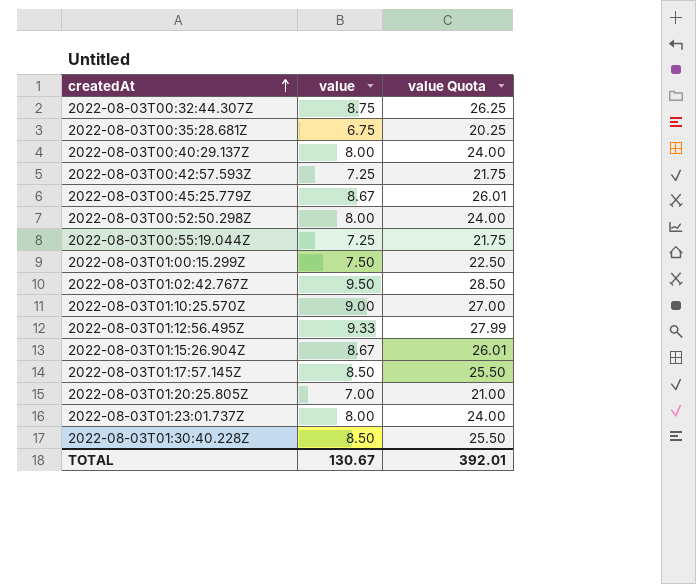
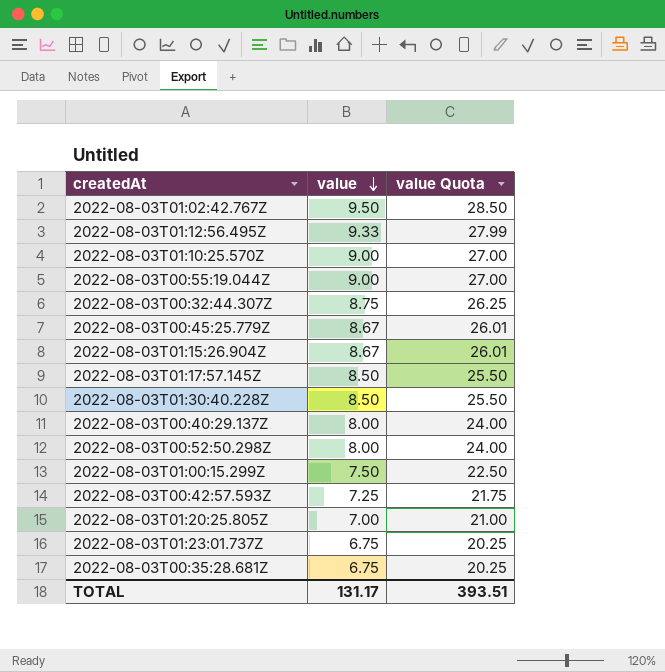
row order: createdAt ascending -> value descending
2022-08-03T00:55:19.044Z | value: 7.25 -> 9.00
2022-08-03T00:55:19.044Z | value Quota: 21.75 -> 27.00
2022-08-03T01:23:01.737Z | value: 8.00 -> 6.75
2022-08-03T01:23:01.737Z | value Quota: 24.00 -> 20.25
TOTAL | value: 130.67 -> 131.17
TOTAL | value Quota: 392.01 -> 393.51

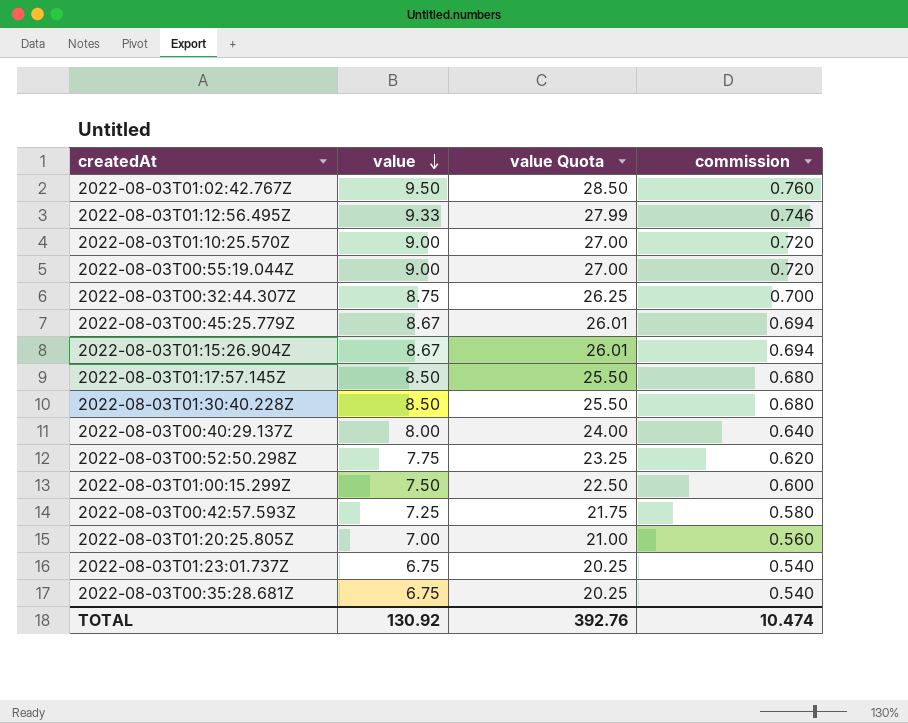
column commission | formula: none -> [value] * 0.08
2022-08-03T00:52:50.298Z | value: 8.00 -> 7.75
2022-08-03T00:52:50.298Z | value Quota: 24.00 -> 23.25
TOTAL | value: 131.17 -> 130.92
TOTAL | value Quota: 393.51 -> 392.76

